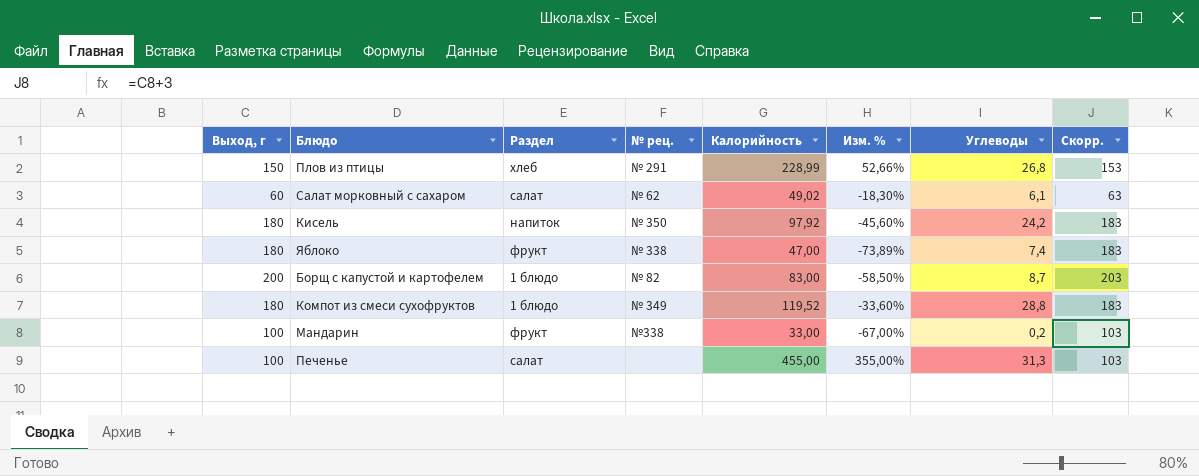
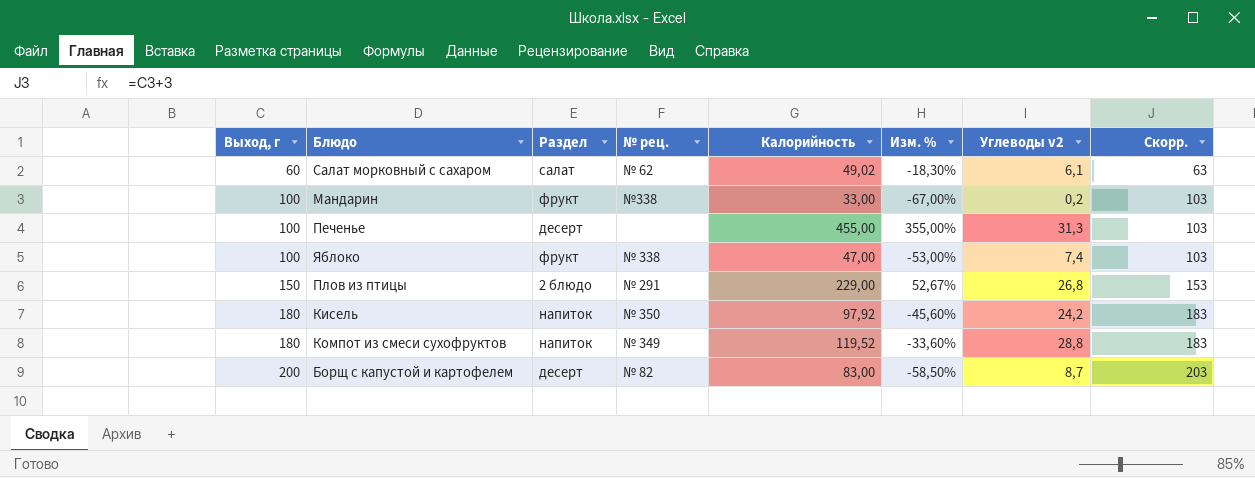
row order: none -> Выход, г ascending
column name: Углеводы -> Углеводы v2
Печенье | Раздел: cалат -> десерт
Яблоко | Выход, г: 180 -> 100
Яблоко | Изм. %: -73,89% -> -53,00%
Яблоко | Скорр.: 183 -> 103
Плов из птицы | Раздел: хлеб -> 2 блюдо
Плов из птицы | Калорийность: 228,99 -> 229,00
Плов из птицы | Изм. %: 52,66% -> 52,67%
Компот из смеси сухофруктов | Раздел: 1 блюдо -> напиток
Борщ с капустой и картофелем | Раздел: 1 блюдо -> десерт

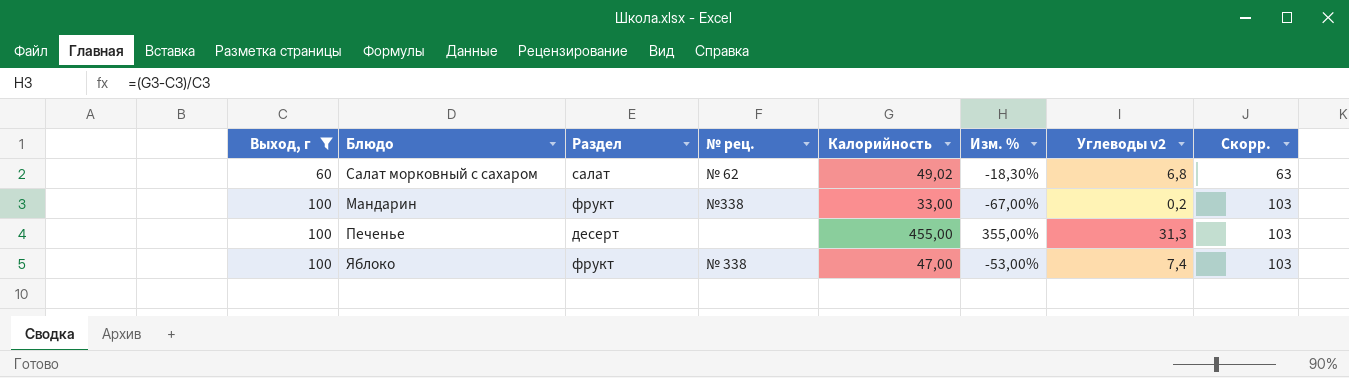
filter: none -> Выход, г <= 100
Салат морковный с сахаром | Углеводы v2: 6,1 -> 6,8

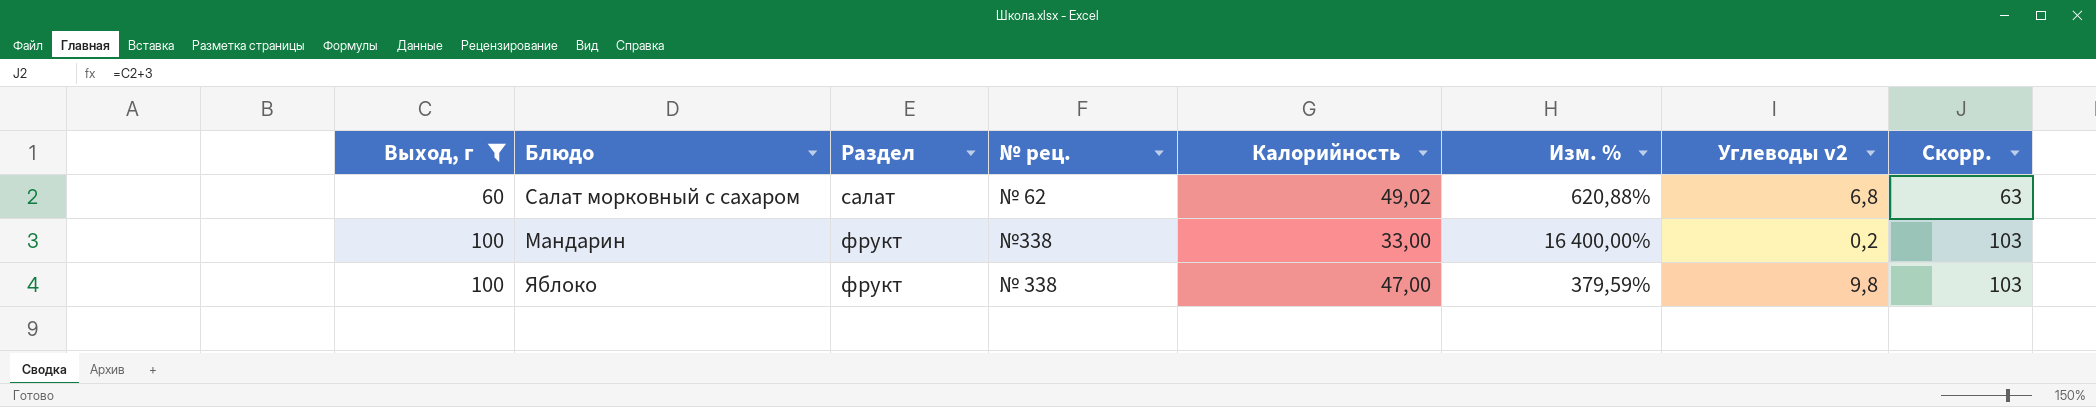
column Изм. % | formula: ([Калорийность] - [Выход, г]) / [Выход, г] -> ([Калорийность] - [Углеводы v2]) / [Углеводы v2]
row Печенье: 100 | десерт | none | 455,00 | 355,00% | 31,3 | 103 -> none
Яблоко | Углеводы v2: 7,4 -> 9,8

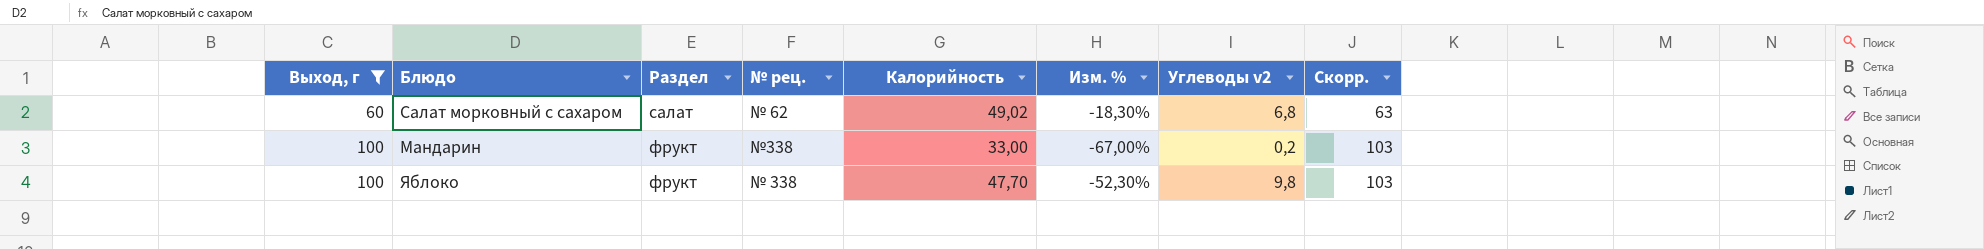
column Изм. % | formula: ([Калорийность] - [Углеводы v2]) / [Углеводы v2] -> ([Калорийность] - [Выход, г]) / [Выход, г]
Яблоко | Калорийность: 47,00 -> 47,70

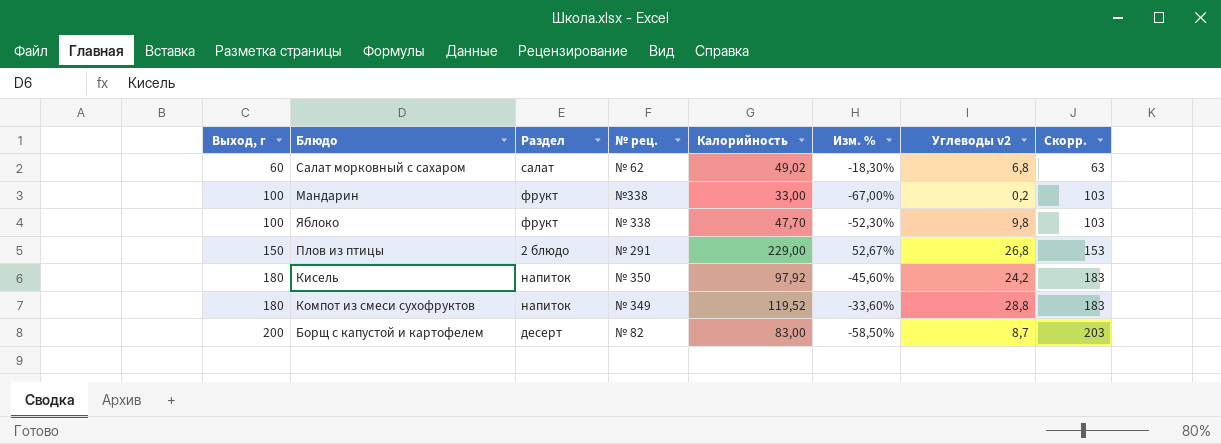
filter: Выход, г <= 100 -> none

